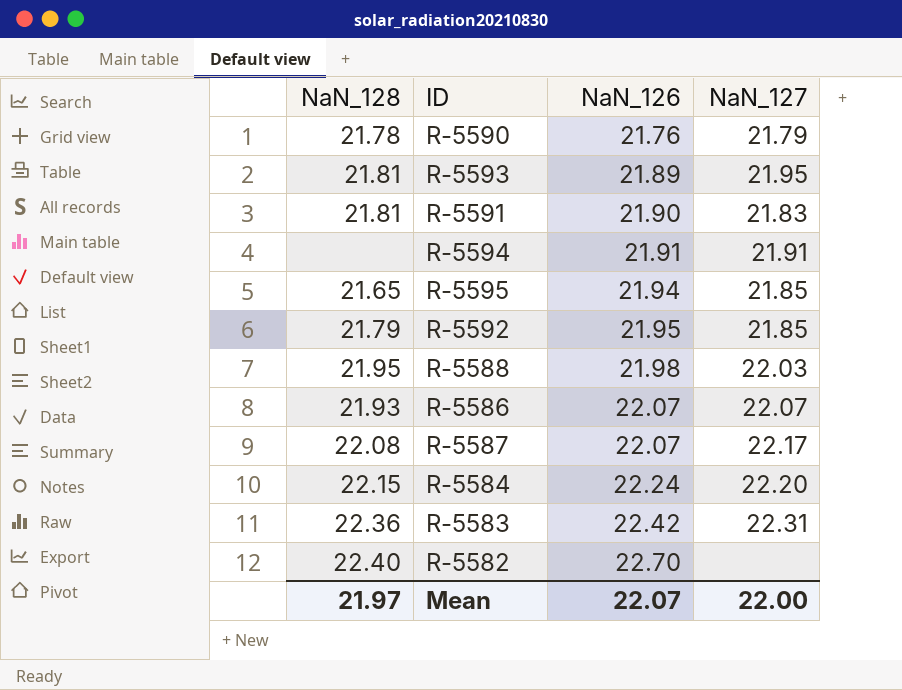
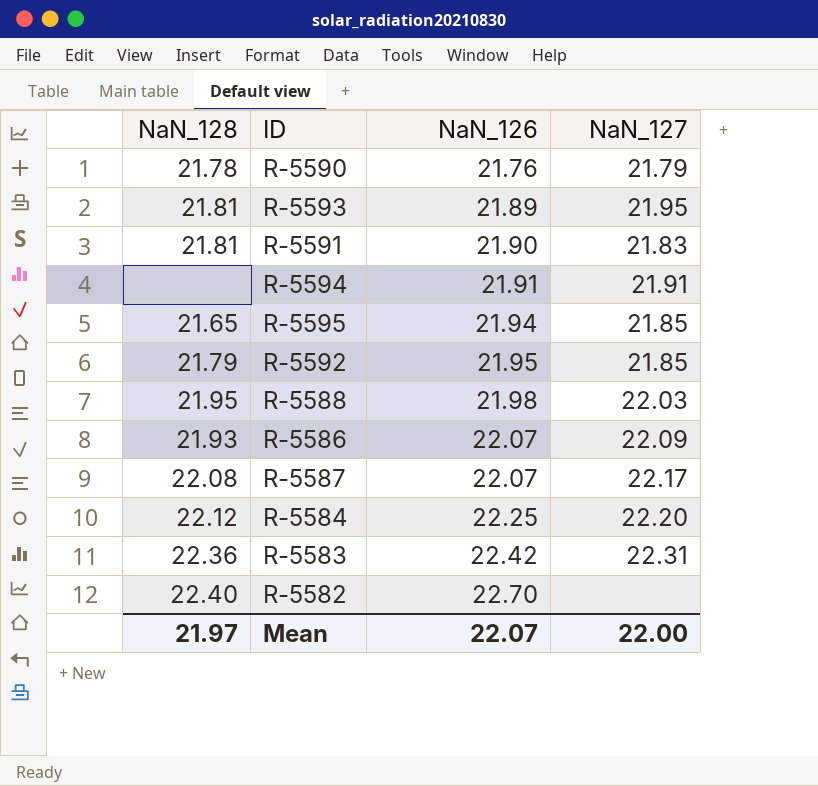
R-5586 | NaN_127: 22.07 -> 22.09
R-5584 | NaN_128: 22.15 -> 22.12
R-5584 | NaN_126: 22.24 -> 22.25

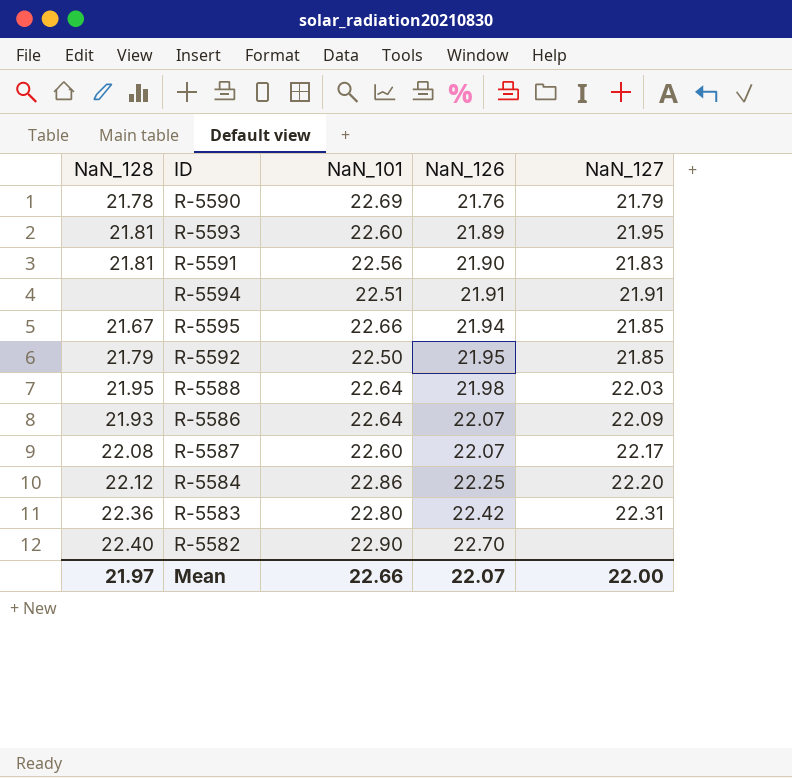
column NaN_101 | position: none -> 3
R-5595 | NaN_128: 21.65 -> 21.67

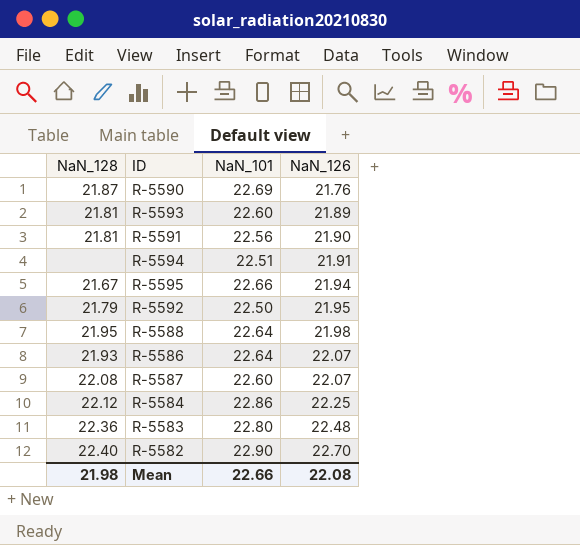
column NaN_127 | position: 5 -> none
R-5590 | NaN_128: 21.78 -> 21.87
R-5583 | NaN_126: 22.42 -> 22.48
Mean | NaN_128: 21.97 -> 21.98
Mean | NaN_126: 22.07 -> 22.08

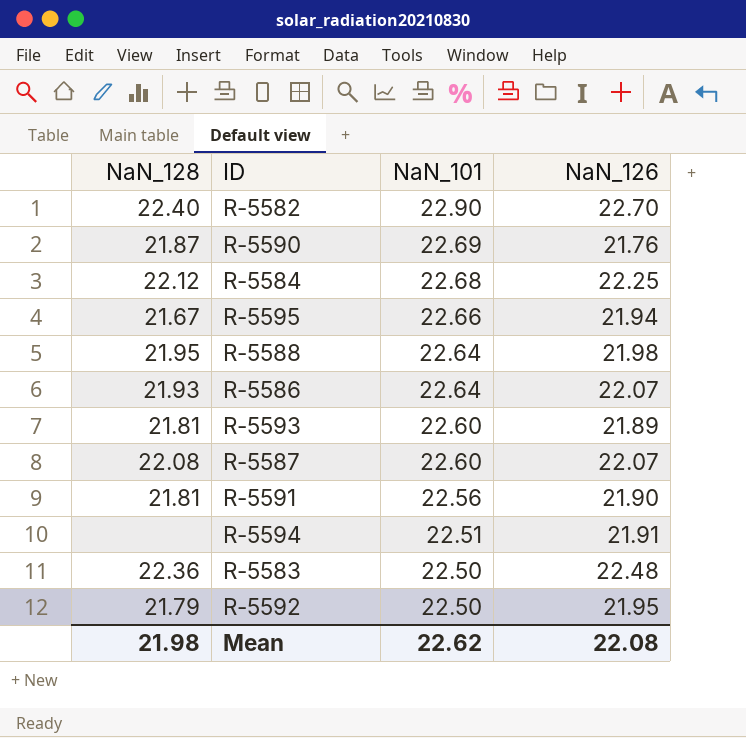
row order: NaN_126 ascending -> NaN_101 descending
R-5584 | NaN_101: 22.86 -> 22.68
R-5583 | NaN_101: 22.80 -> 22.50
Mean | NaN_101: 22.66 -> 22.62

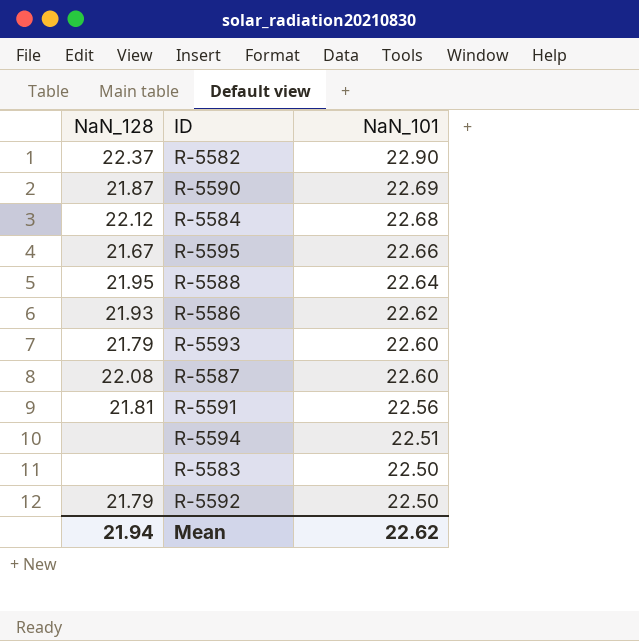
column NaN_126 | position: 4 -> none
R-5582 | NaN_128: 22.40 -> 22.37
R-5586 | NaN_101: 22.64 -> 22.62
R-5593 | NaN_128: 21.81 -> 21.79
R-5583 | NaN_128: 22.36 -> none
Mean | NaN_128: 21.98 -> 21.94

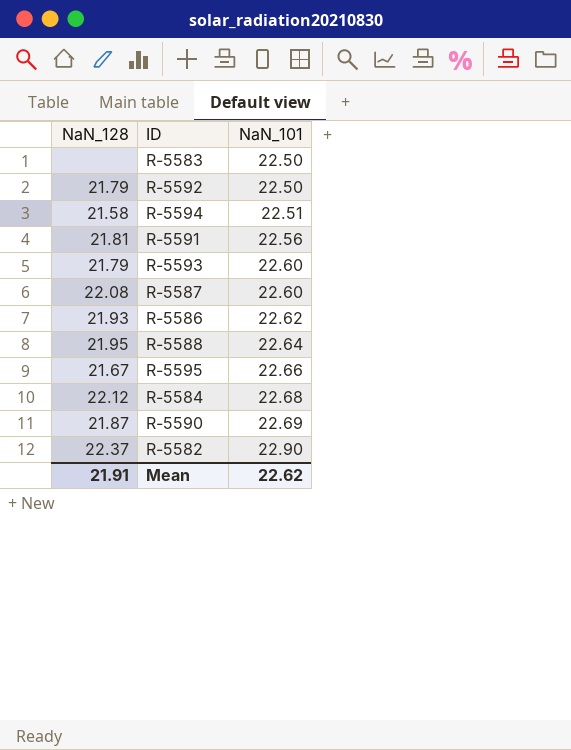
row order: NaN_101 descending -> NaN_101 ascending
R-5594 | NaN_128: none -> 21.58
Mean | NaN_128: 21.94 -> 21.91

